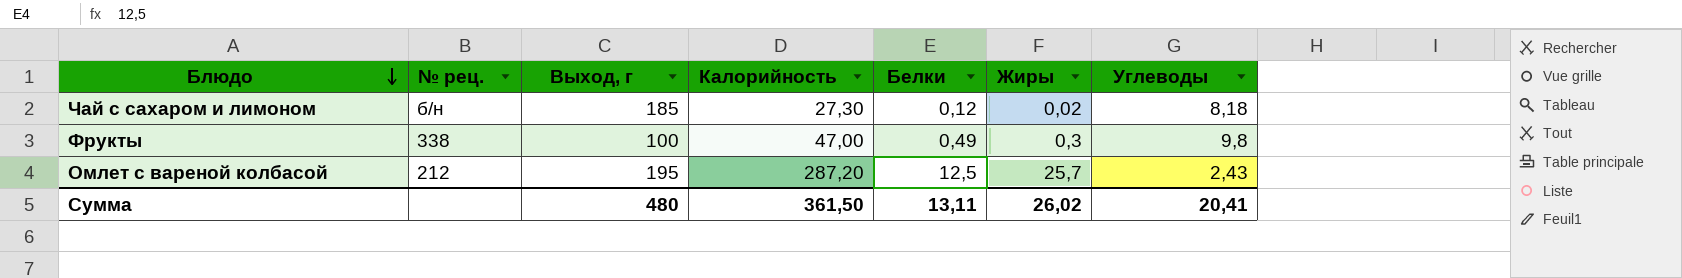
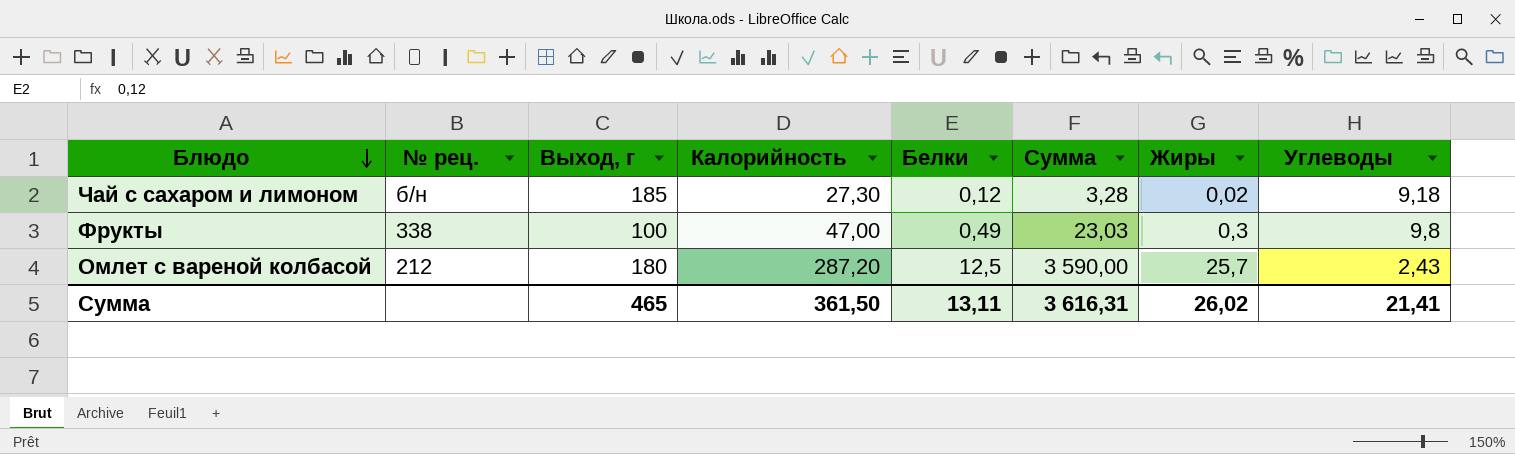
column Сумма | formula: none -> [Калорийность] * [Белки]
Чай с сахаром и лимоном | Углеводы: 8,18 -> 9,18
Омлет с вареной колбасой | Выход, г: 195 -> 180
Сумма | Выход, г: 480 -> 465
Сумма | Углеводы: 20,41 -> 21,41

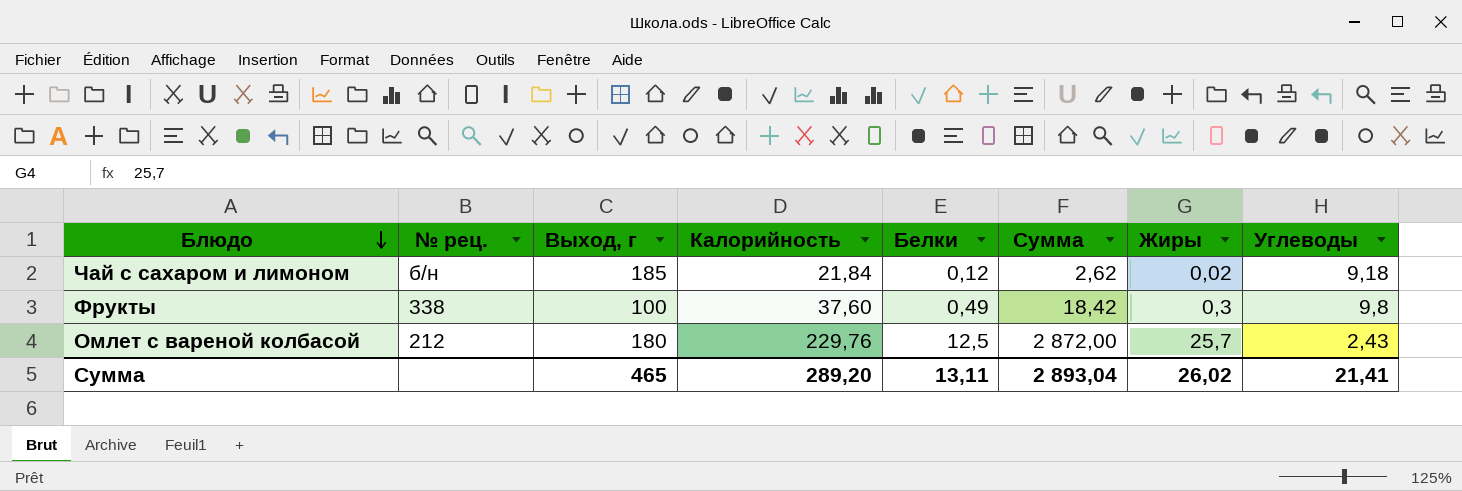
Чай с сахаром и лимоном | Калорийность: 27,30 -> 21,84
Чай с сахаром и лимоном | Сумма: 3,28 -> 2,62
Фрукты | Калорийность: 47,00 -> 37,60
Фрукты | Сумма: 23,03 -> 18,42
Омлет с вареной колбасой | Калорийность: 287,20 -> 229,76
Омлет с вареной колбасой | Сумма: 3 590,00 -> 2 872,00
Сумма | Калорийность: 361,50 -> 289,20
Сумма | Сумма: 3 616,31 -> 2 893,04

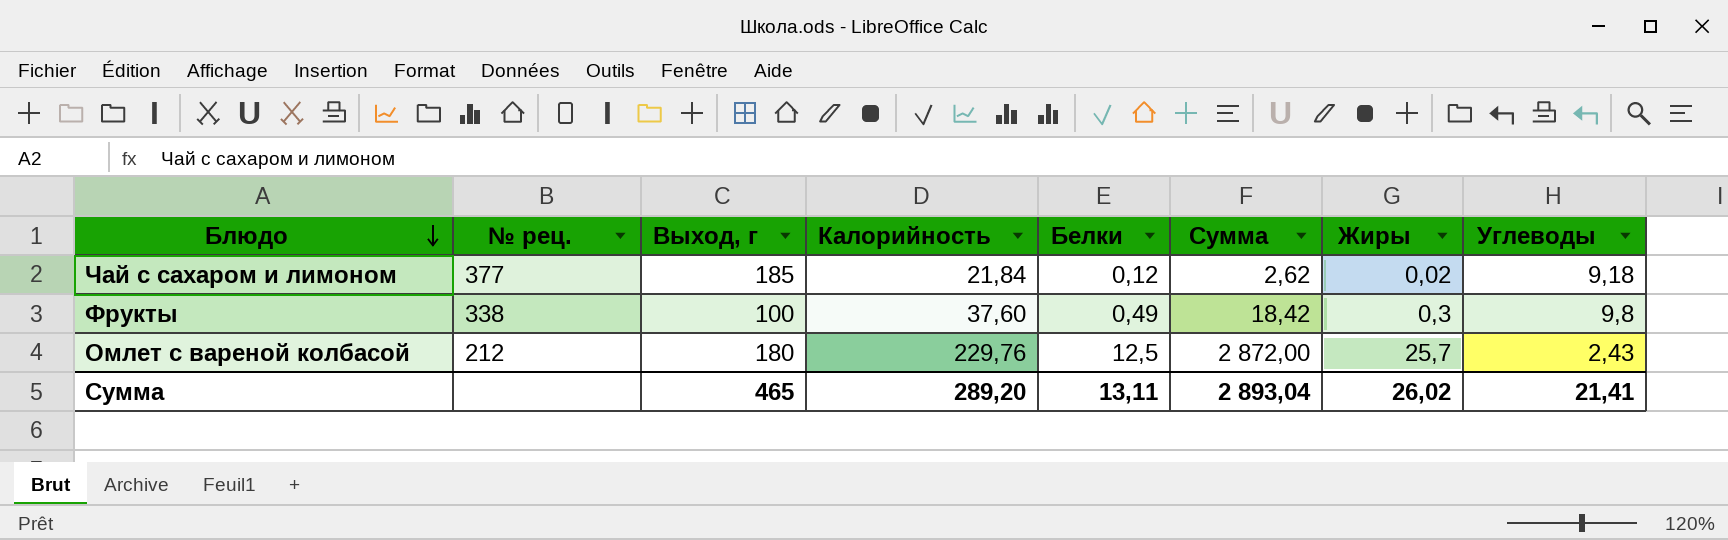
Чай с сахаром и лимоном | № рец.: б/н -> 377

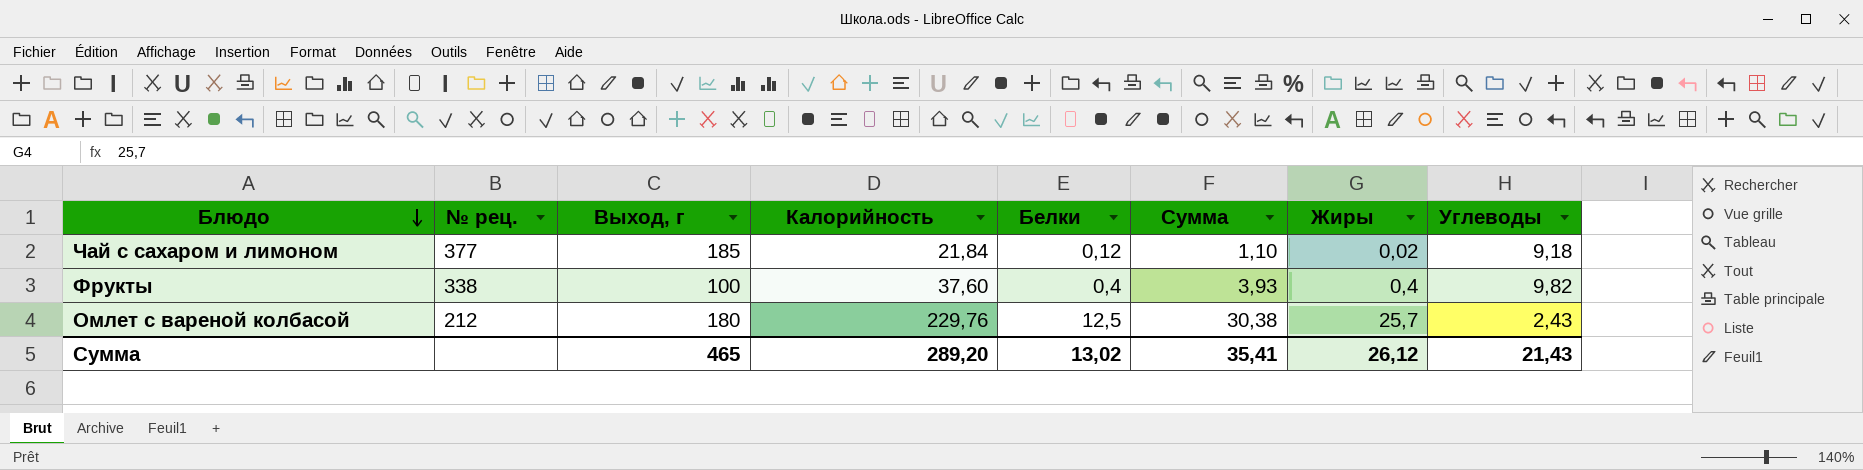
column Сумма | formula: [Калорийность] * [Белки] -> [Белки] * [Углеводы]
Фрукты | Белки: 0,49 -> 0,4
Фрукты | Жиры: 0,3 -> 0,4
Фрукты | Углеводы: 9,8 -> 9,82
Сумма | Белки: 13,11 -> 13,02
Сумма | Сумма: 2 893,04 -> 35,41
Сумма | Жиры: 26,02 -> 26,12
Сумма | Углеводы: 21,41 -> 21,43

